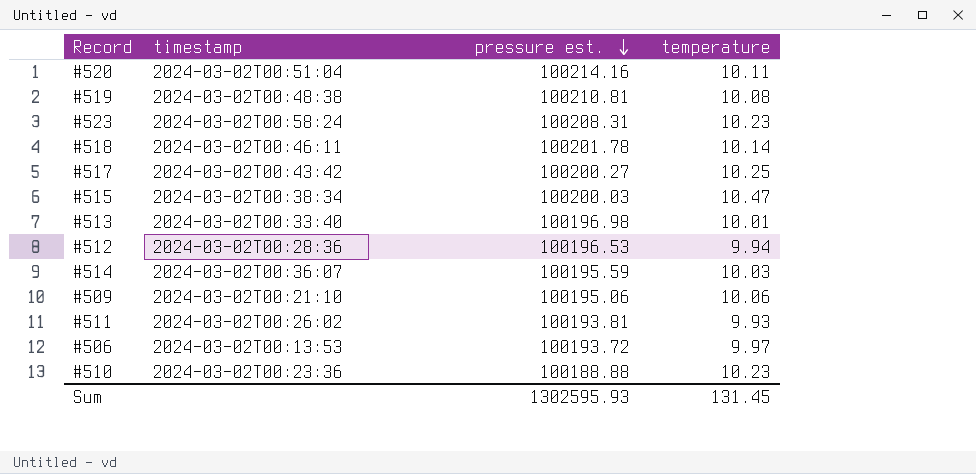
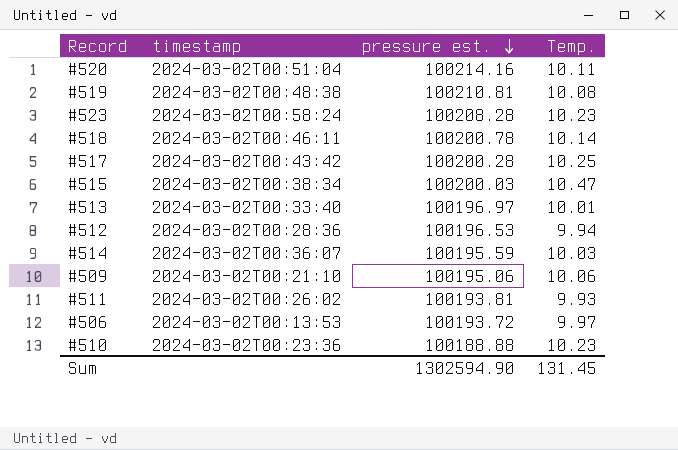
column name: temperature -> Temp.
#523 | pressure est.: 100208.31 -> 100208.28
#518 | pressure est.: 100201.78 -> 100200.78
#517 | pressure est.: 100200.27 -> 100200.28
#513 | pressure est.: 100196.98 -> 100196.97
Sum | pressure est.: 1302595.93 -> 1302594.90

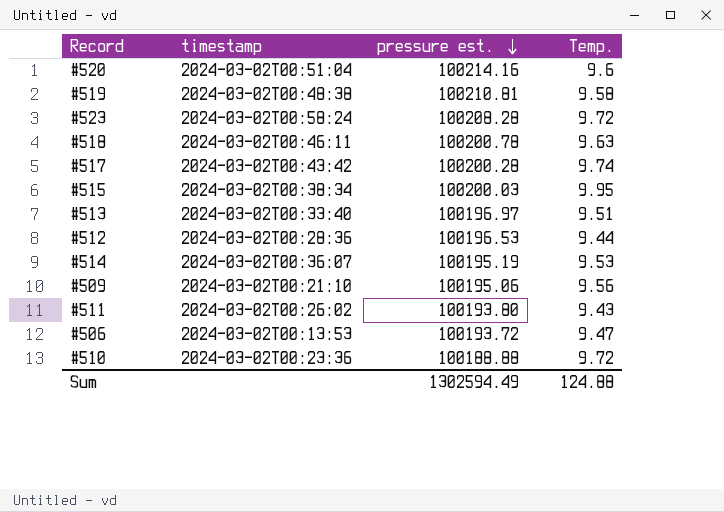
#520 | Temp.: 10.11 -> 9.6
#519 | Temp.: 10.08 -> 9.58
#523 | Temp.: 10.23 -> 9.72
#518 | Temp.: 10.14 -> 9.63
#517 | Temp.: 10.25 -> 9.74
#515 | Temp.: 10.47 -> 9.95
#513 | Temp.: 10.01 -> 9.51
#512 | Temp.: 9.94 -> 9.44
#514 | pressure est.: 100195.59 -> 100195.19
#514 | Temp.: 10.03 -> 9.53
#509 | Temp.: 10.06 -> 9.56
#511 | pressure est.: 100193.81 -> 100193.80
#511 | Temp.: 9.93 -> 9.43
#506 | Temp.: 9.97 -> 9.47
#510 | Temp.: 10.23 -> 9.72
Sum | pressure est.: 1302594.90 -> 1302594.49
Sum | Temp.: 131.45 -> 124.88

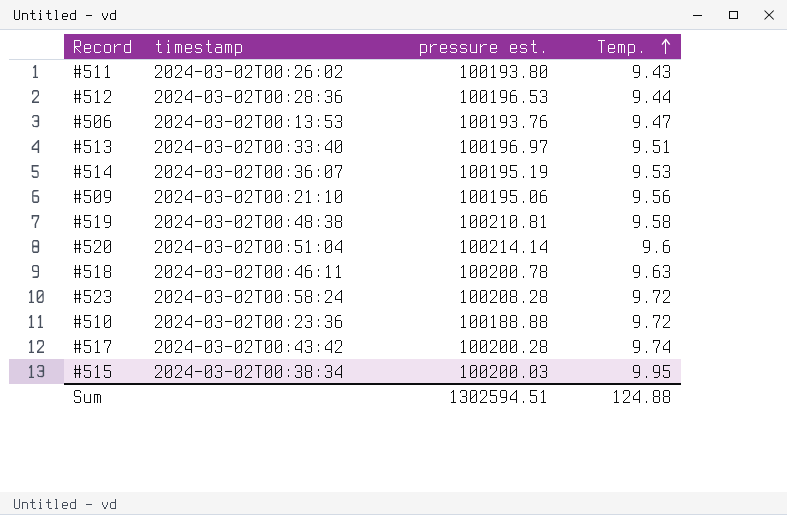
row order: pressure est. descending -> Temp. ascending
#506 | pressure est.: 100193.72 -> 100193.76
#520 | pressure est.: 100214.16 -> 100214.14
Sum | pressure est.: 1302594.49 -> 1302594.51

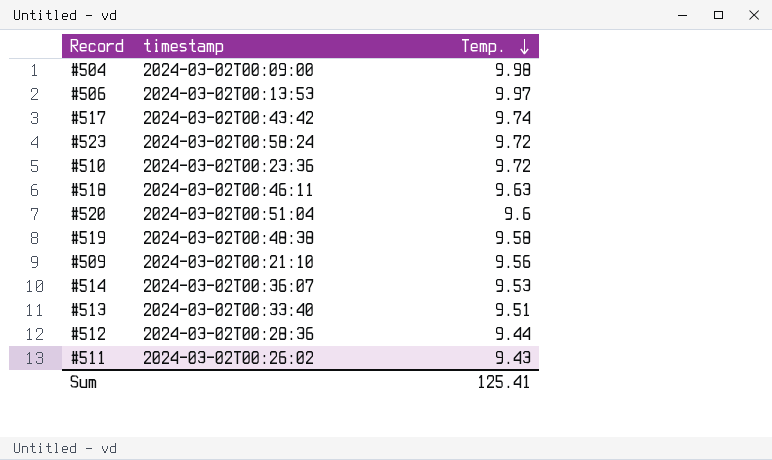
row order: Temp. ascending -> Temp. descending
column pressure est. | position: 3 -> none
row #515: 2024-03-02T00:38:34 | 100200.03 | 9.95 -> none
row #504: none -> 2024-03-02T00:09:00 | 9.98
#506 | Temp.: 9.47 -> 9.97
Sum | Temp.: 124.88 -> 125.41

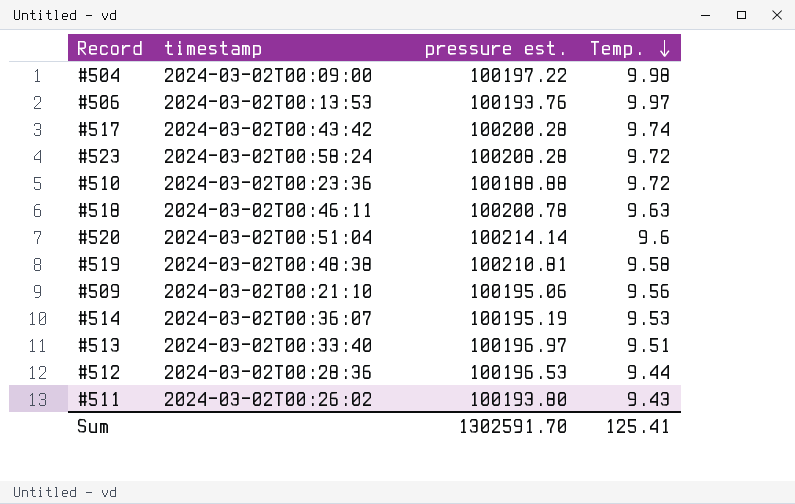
column pressure est. | position: none -> 3

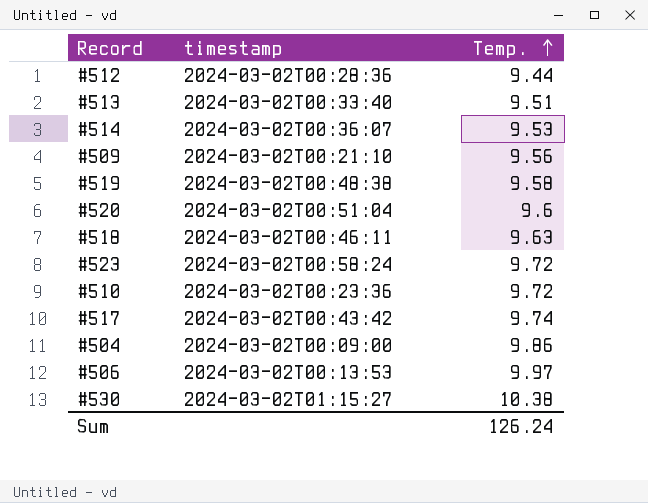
row order: Temp. descending -> Temp. ascending
column pressure est. | position: 3 -> none
row #511: 2024-03-02T00:26:02 | 100193.80 | 9.43 -> none
#504 | Temp.: 9.98 -> 9.86
row #530: none -> 2024-03-02T01:15:27 | 10.38
Sum | Temp.: 125.41 -> 126.24

